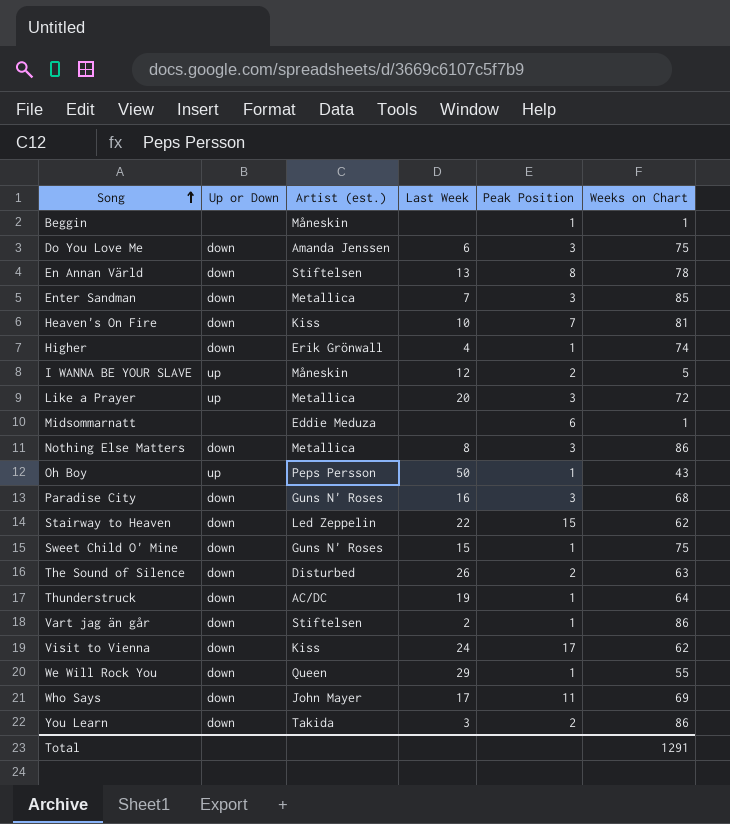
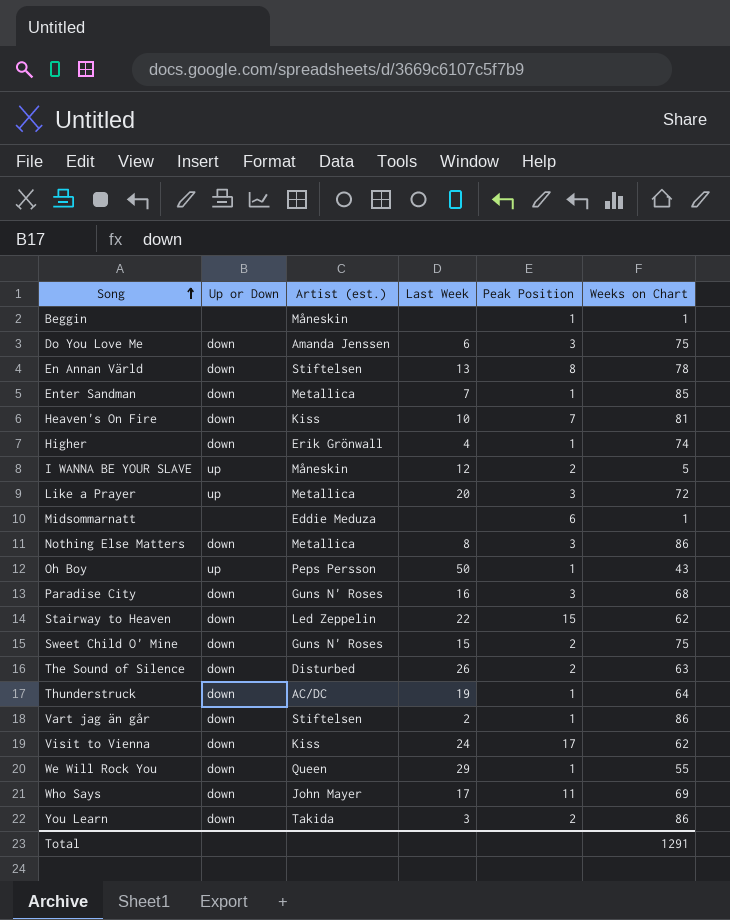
Enter Sandman | Peak Position: 3 -> 1
Sweet Child O' Mine | Peak Position: 1 -> 2

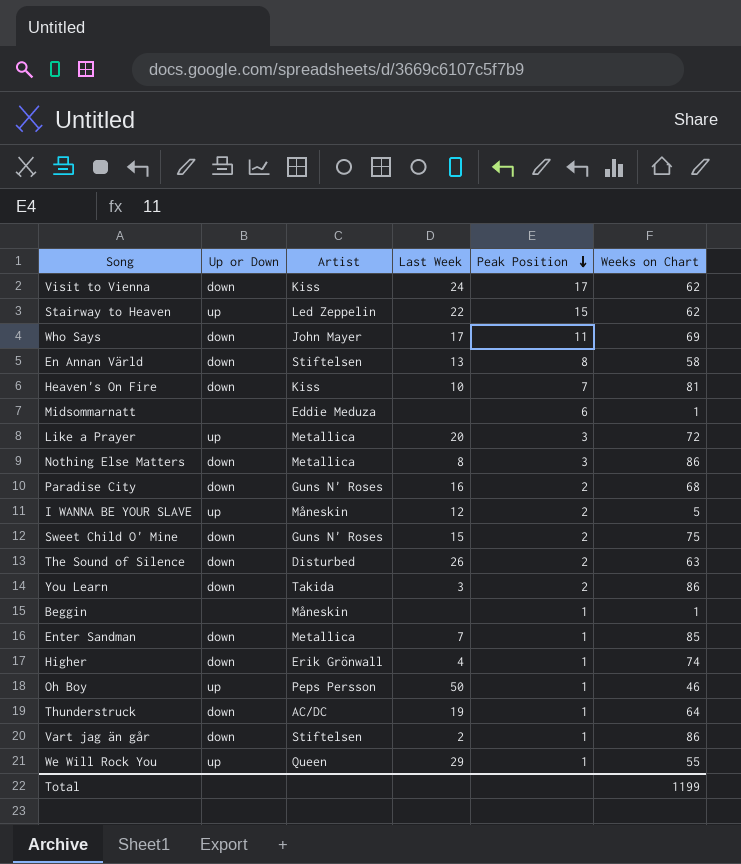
row order: Song ascending -> Peak Position descending
column name: Artist (est.) -> Artist
row Do You Love Me: down | Amanda Jenssen | 6 | 3 | 75 -> none
Stairway to Heaven | Up or Down: down -> up
En Annan Värld | Weeks on Chart: 78 -> 58
Paradise City | Peak Position: 3 -> 2
Oh Boy | Weeks on Chart: 43 -> 46
We Will Rock You | Up or Down: down -> up
Total | Weeks on Chart: 1291 -> 1199

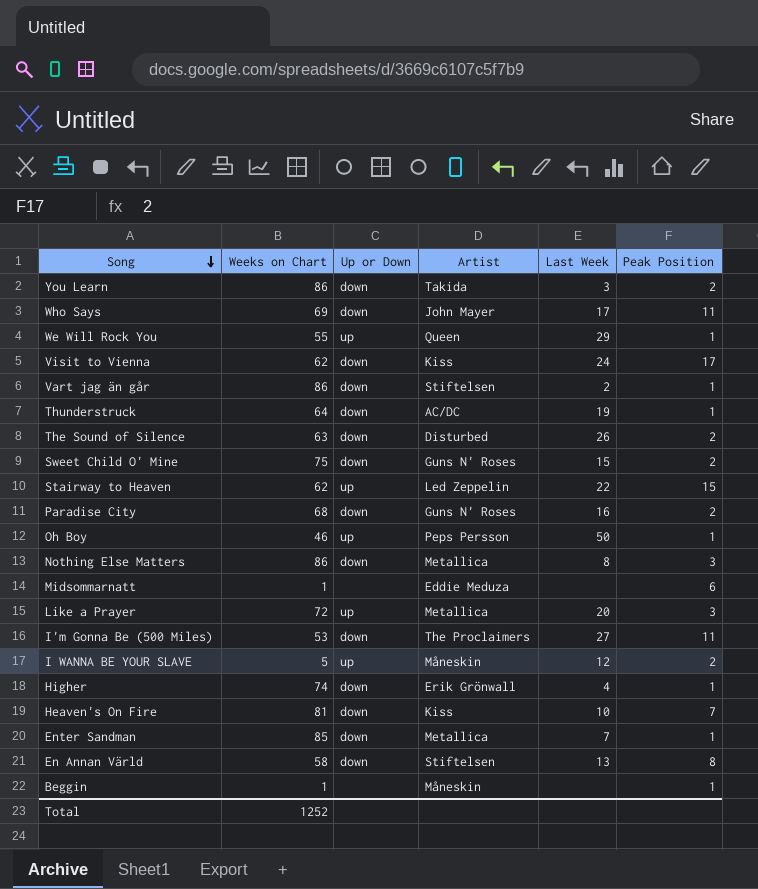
row order: Peak Position descending -> Song descending
column Weeks on Chart | position: 6 -> 2
row I'm Gonna Be (500 Miles): none -> 53 | down | The Proclaimers | 27 | 11
Total | Weeks on Chart: 1199 -> 1252

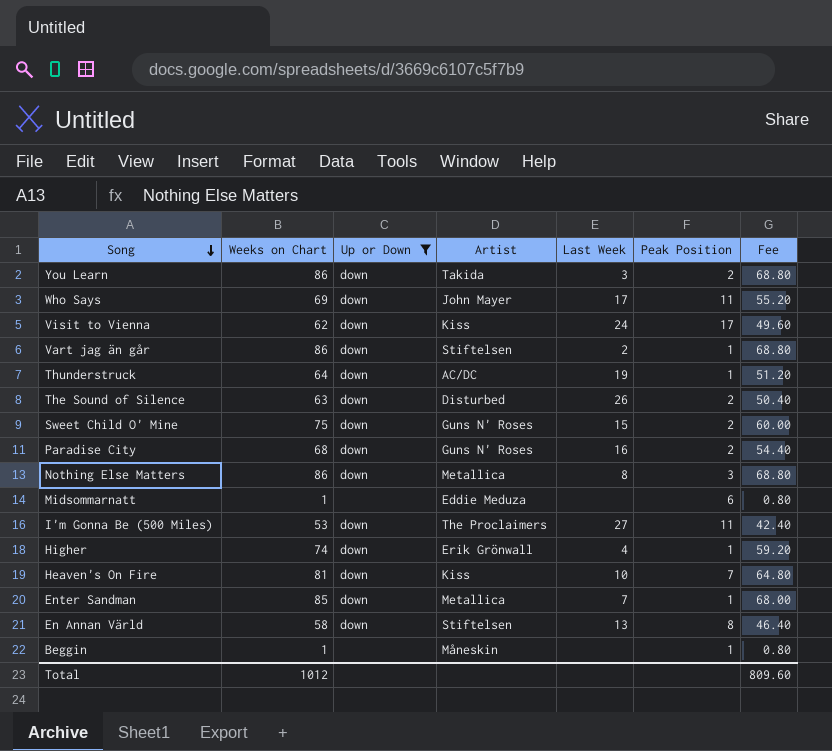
filter: none -> Up or Down != up
column Fee | formula: none -> [Weeks on Chart] * 0.8
Total | Weeks on Chart: 1252 -> 1012

